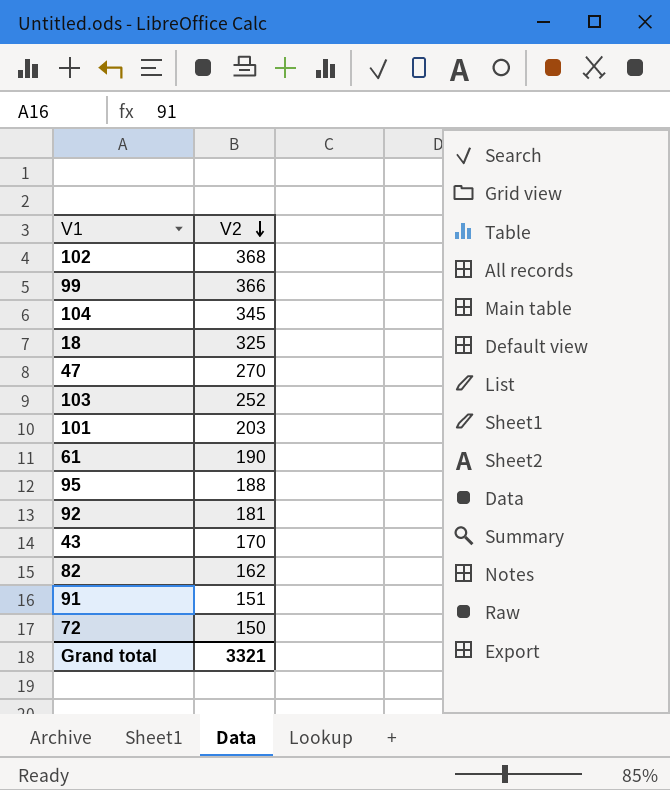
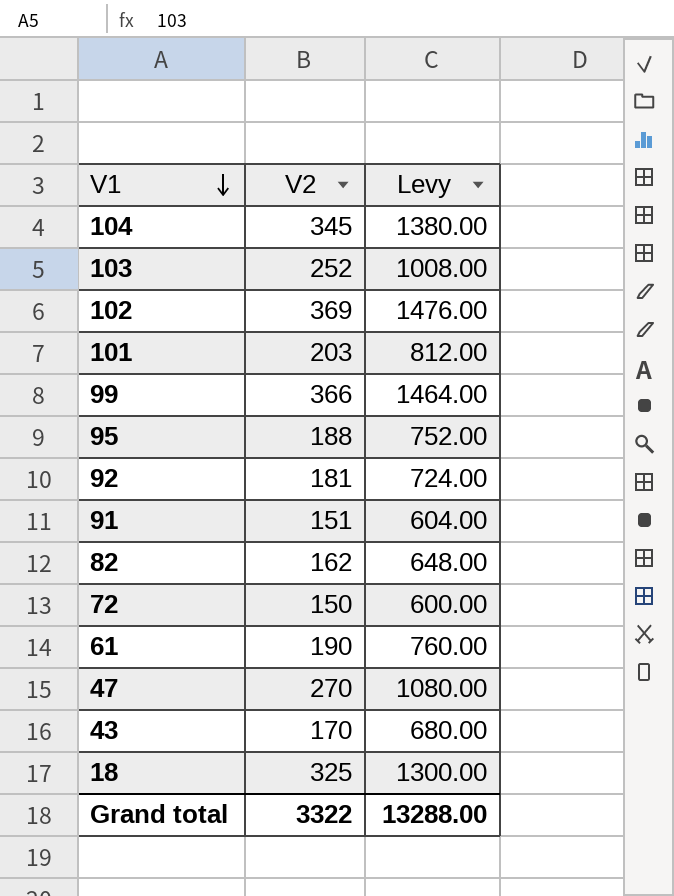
row order: V2 descending -> V1 descending
column Levy | formula: none -> [V2] * 4
102 | V2: 368 -> 369
Grand total | V2: 3321 -> 3322

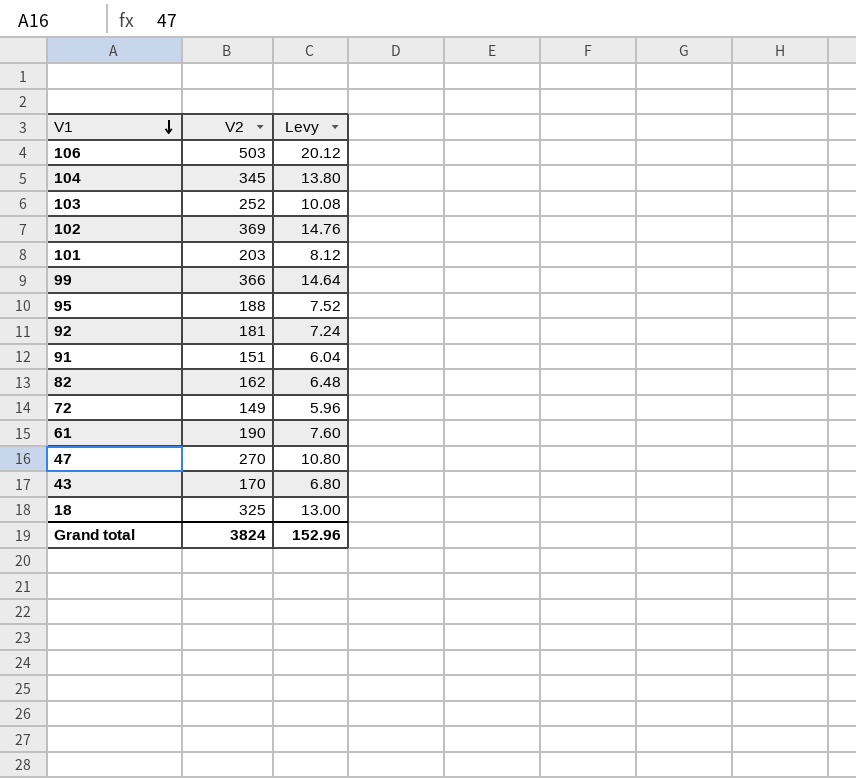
column Levy | formula: [V2] * 4 -> [V2] * 0.04
row 106: none -> 503 | 20.12
72 | V2: 150 -> 149
Grand total | V2: 3322 -> 3824
Grand total | Levy: 13288.00 -> 152.96

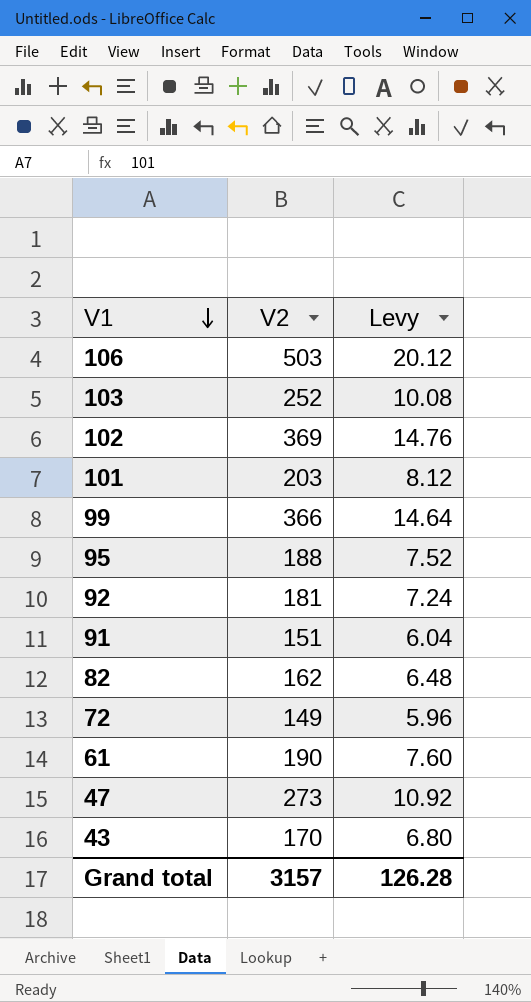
row 104: 345 | 13.80 -> none
row 18: 325 | 13.00 -> none
47 | V2: 270 -> 273
47 | Levy: 10.80 -> 10.92
Grand total | V2: 3824 -> 3157
Grand total | Levy: 152.96 -> 126.28

